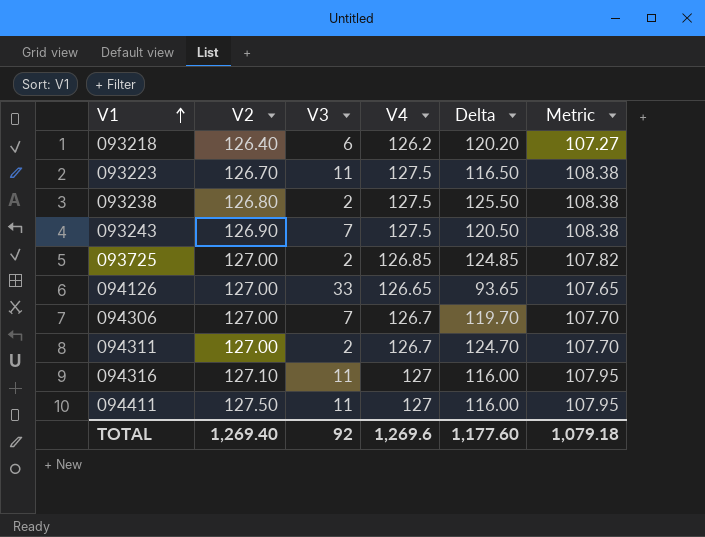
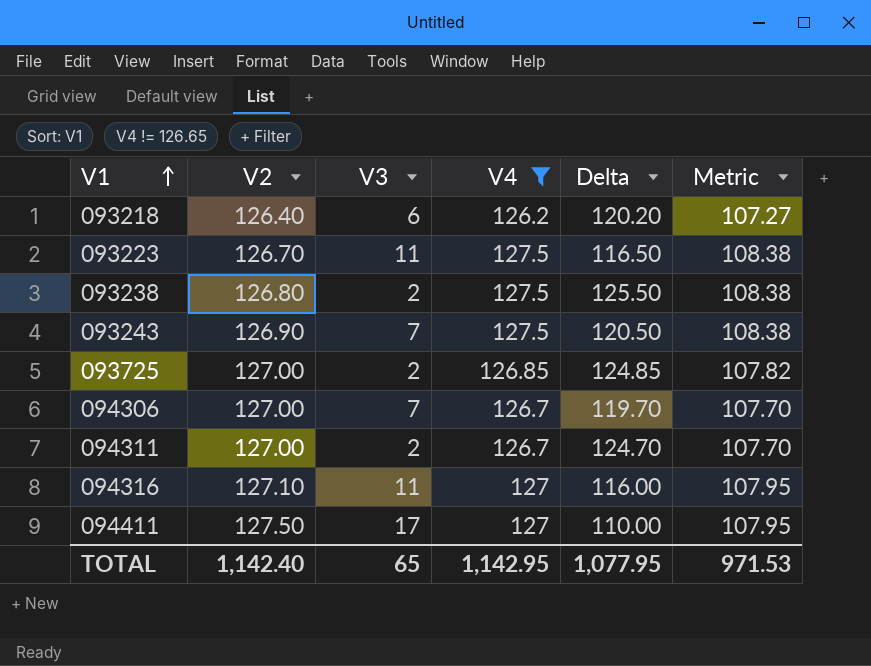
filter: none -> V4 != 126.65
094411 | V3: 11 -> 17
094411 | Delta: 116.00 -> 110.00
TOTAL | V2: 1,269.40 -> 1,142.40
TOTAL | V3: 92 -> 65
TOTAL | V4: 1,269.6 -> 1,142.95
TOTAL | Delta: 1,177.60 -> 1,077.95
TOTAL | Metric: 1,079.18 -> 971.53

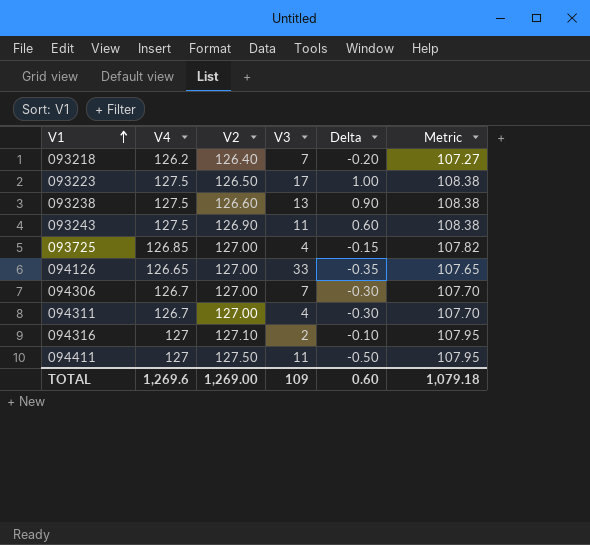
filter: V4 != 126.65 -> none
column V4 | position: 4 -> 2
column Delta | formula: [V4] - [V3] -> [V4] - [V2]
093218 | V3: 6 -> 7
093223 | V2: 126.70 -> 126.50
093223 | V3: 11 -> 17
093238 | V2: 126.80 -> 126.60
093238 | V3: 2 -> 13
093243 | V3: 7 -> 11
093725 | V3: 2 -> 4
094311 | V3: 2 -> 4
094316 | V3: 11 -> 2
094411 | V3: 17 -> 11
TOTAL | V4: 1,142.95 -> 1,269.6
TOTAL | V2: 1,142.40 -> 1,269.00
TOTAL | V3: 65 -> 109
TOTAL | Delta: 1,077.95 -> 0.60
TOTAL | Metric: 971.53 -> 1,079.18

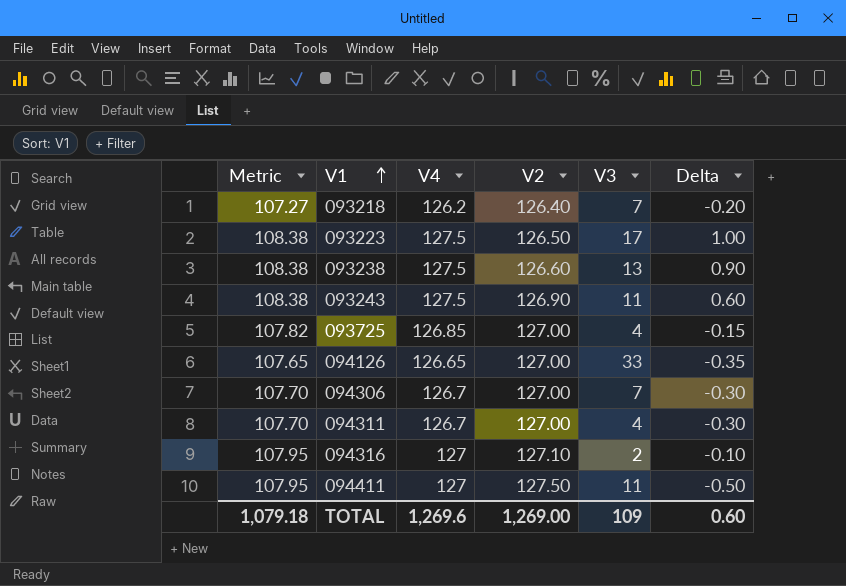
column Metric | position: 6 -> 1

